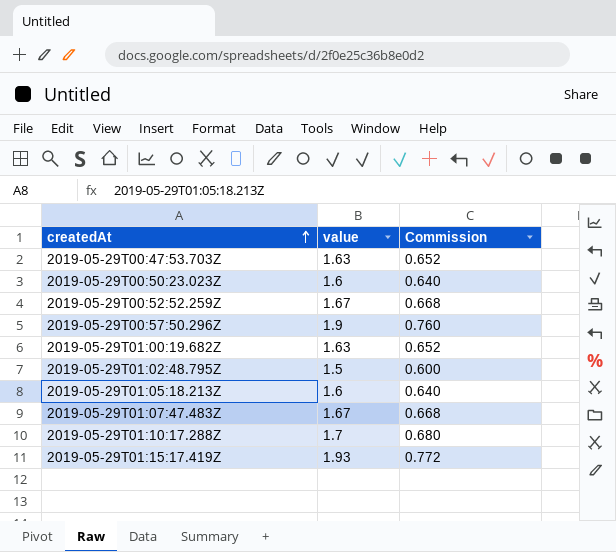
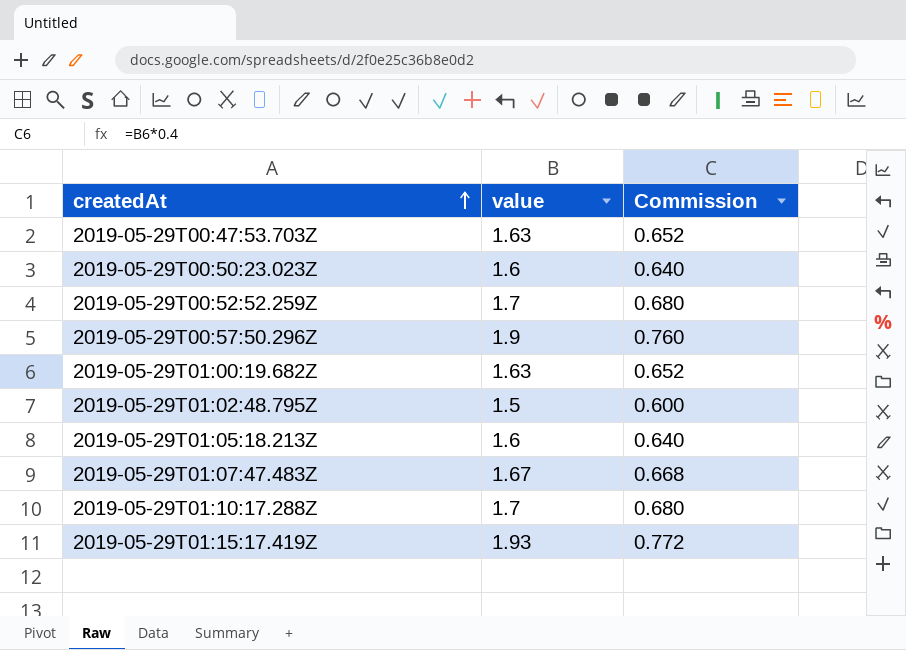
2019-05-29T00:52:52.259Z | value: 1.67 -> 1.7
2019-05-29T00:52:52.259Z | Commission: 0.668 -> 0.680

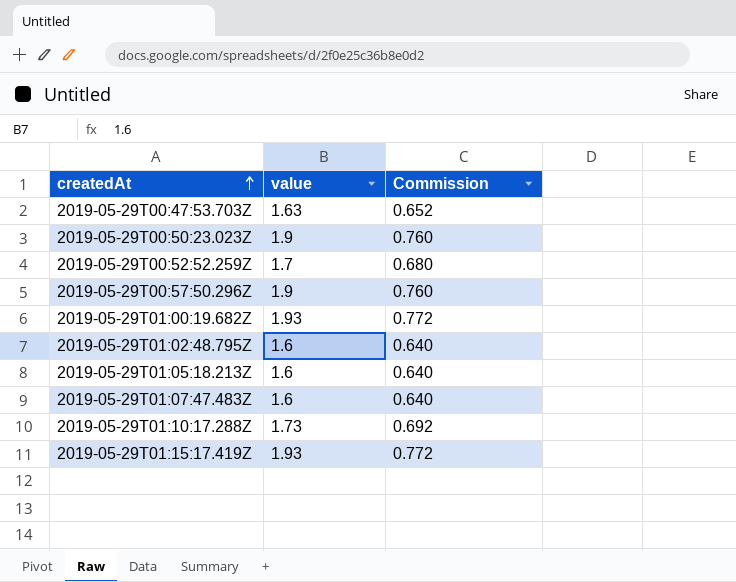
2019-05-29T00:50:23.023Z | value: 1.6 -> 1.9
2019-05-29T00:50:23.023Z | Commission: 0.640 -> 0.760
2019-05-29T01:00:19.682Z | value: 1.63 -> 1.93
2019-05-29T01:00:19.682Z | Commission: 0.652 -> 0.772
2019-05-29T01:02:48.795Z | value: 1.5 -> 1.6
2019-05-29T01:02:48.795Z | Commission: 0.600 -> 0.640
2019-05-29T01:07:47.483Z | value: 1.67 -> 1.6
2019-05-29T01:07:47.483Z | Commission: 0.668 -> 0.640
2019-05-29T01:10:17.288Z | value: 1.7 -> 1.73
2019-05-29T01:10:17.288Z | Commission: 0.680 -> 0.692

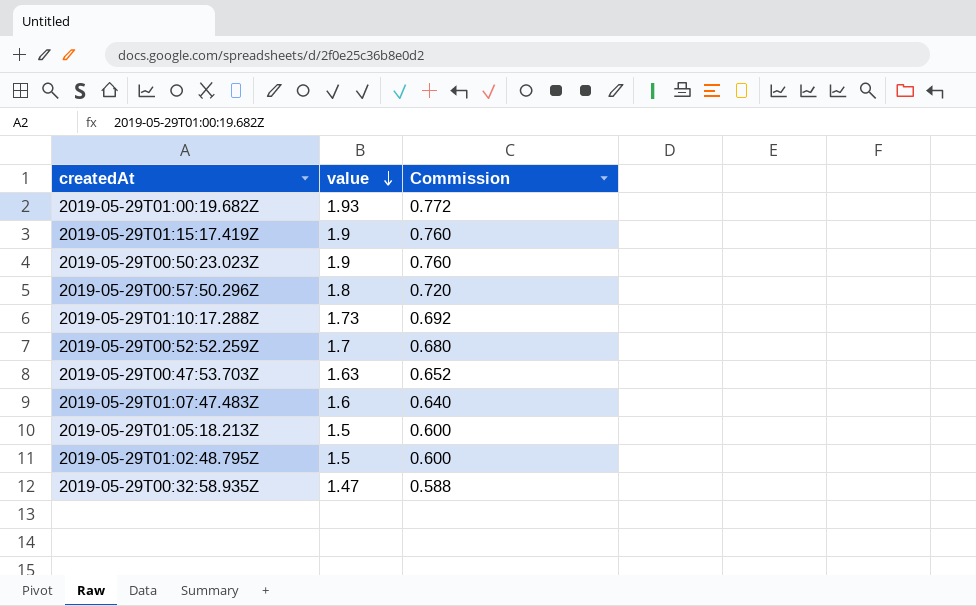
row order: createdAt ascending -> value descending
2019-05-29T01:15:17.419Z | value: 1.93 -> 1.9
2019-05-29T01:15:17.419Z | Commission: 0.772 -> 0.760
2019-05-29T00:57:50.296Z | value: 1.9 -> 1.8
2019-05-29T00:57:50.296Z | Commission: 0.760 -> 0.720
2019-05-29T01:05:18.213Z | value: 1.6 -> 1.5
2019-05-29T01:05:18.213Z | Commission: 0.640 -> 0.600
2019-05-29T01:02:48.795Z | value: 1.6 -> 1.5
2019-05-29T01:02:48.795Z | Commission: 0.640 -> 0.600
row 2019-05-29T00:32:58.935Z: none -> 1.47 | 0.588

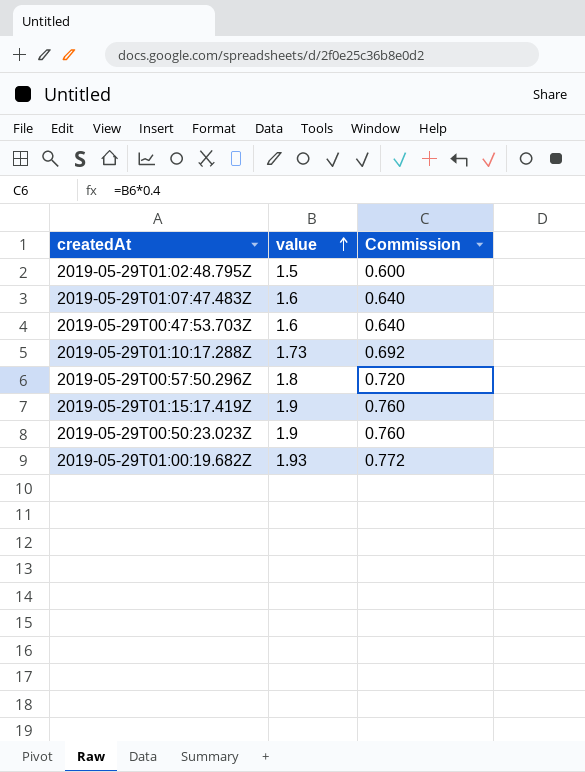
row order: value descending -> value ascending
row 2019-05-29T00:52:52.259Z: 1.7 | 0.680 -> none
row 2019-05-29T01:05:18.213Z: 1.5 | 0.600 -> none
row 2019-05-29T00:32:58.935Z: 1.47 | 0.588 -> none
2019-05-29T00:47:53.703Z | value: 1.63 -> 1.6
2019-05-29T00:47:53.703Z | Commission: 0.652 -> 0.640

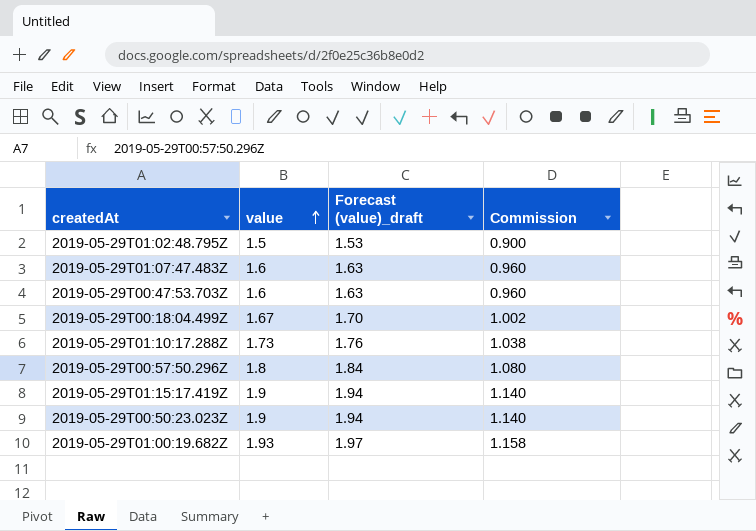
column Forecast (value)_draft | formula: none -> [value] * 1.02
column Commission | formula: [value] * 0.4 -> [value] * 0.6
row 2019-05-29T00:18:04.499Z: none -> 1.67 | 1.70 | 1.002

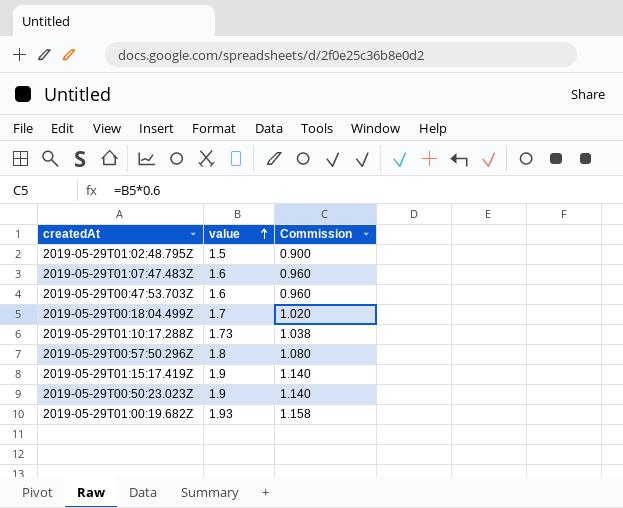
column Forecast (value)_draft | formula: [value] * 1.02 -> none
2019-05-29T00:18:04.499Z | value: 1.67 -> 1.7
2019-05-29T00:18:04.499Z | Commission: 1.002 -> 1.020

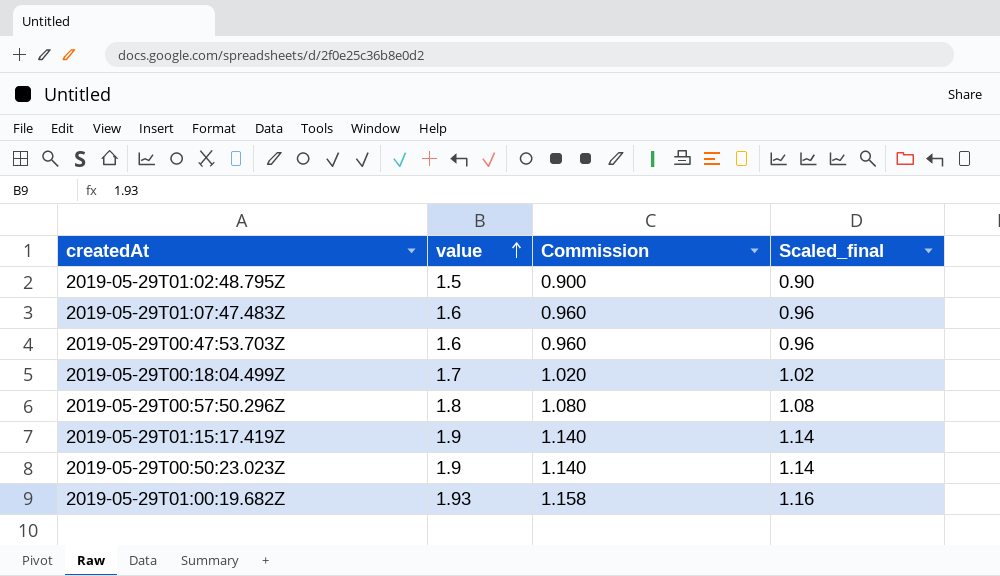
column Scaled_final | formula: none -> [value] * 0.6
row 2019-05-29T01:10:17.288Z: 1.73 | 1.038 -> none

